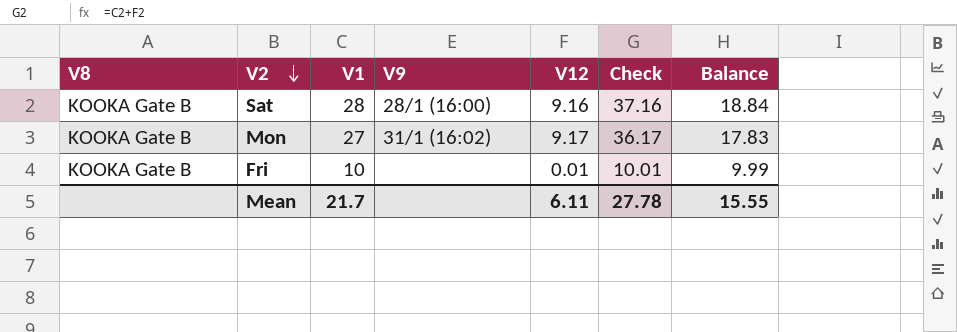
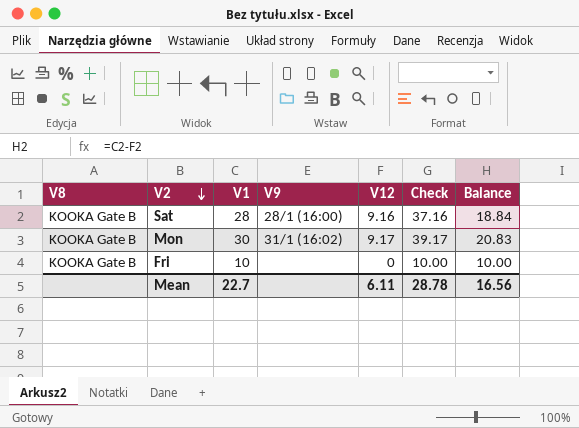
Mon | V1: 27 -> 30
Mon | Check: 36.17 -> 39.17
Mon | Balance: 17.83 -> 20.83
Fri | V12: 0.01 -> 0
Fri | Check: 10.01 -> 10.00
Fri | Balance: 9.99 -> 10.00
Mean | V1: 21.7 -> 22.7
Mean | Check: 27.78 -> 28.78
Mean | Balance: 15.55 -> 16.56

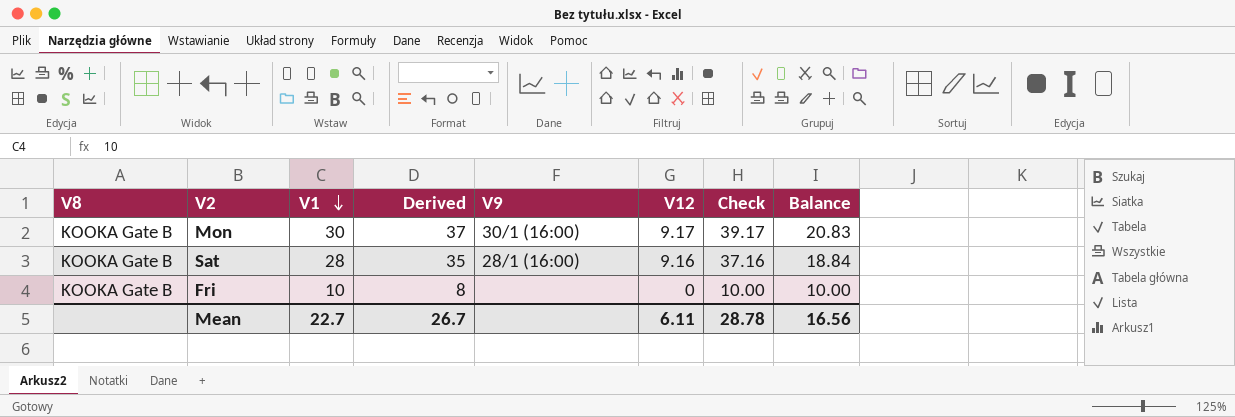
row order: V2 descending -> V1 descending
column Derived | formula: none -> [Check] - 2
Mon | V9: 31/1 (16:02) -> 30/1 (16:00)

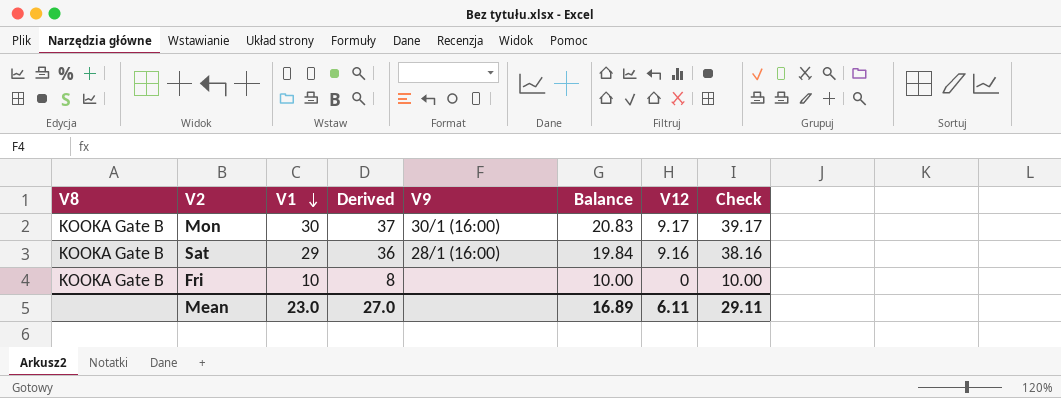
column Balance | position: 8 -> 6
Sat | V1: 28 -> 29
Sat | Derived: 35 -> 36
Sat | Balance: 18.84 -> 19.84
Sat | Check: 37.16 -> 38.16
Mean | V1: 22.7 -> 23.0
Mean | Derived: 26.7 -> 27.0
Mean | Balance: 16.56 -> 16.89
Mean | Check: 28.78 -> 29.11

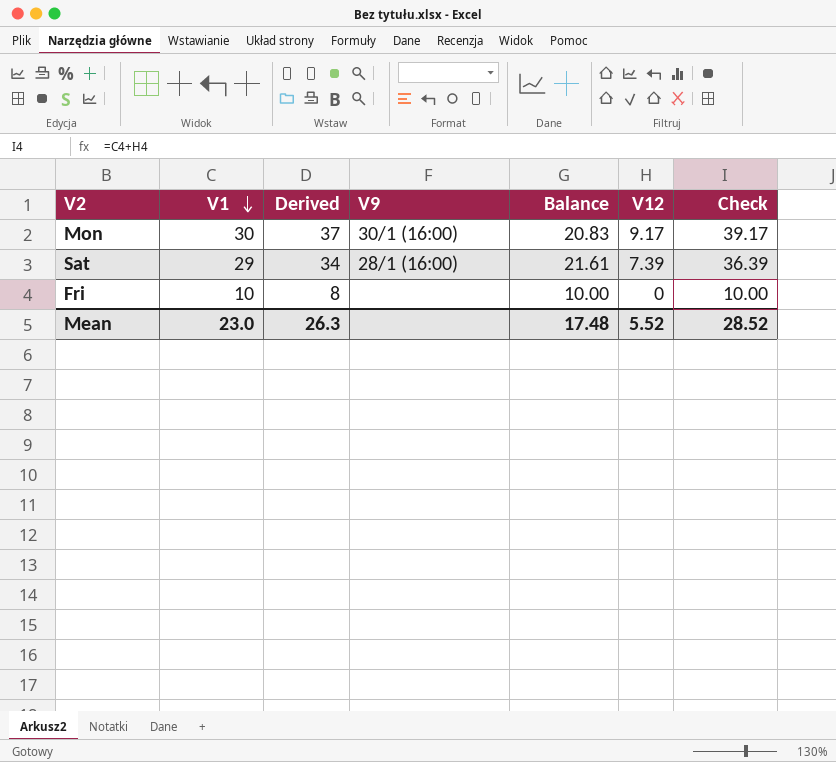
column V8 | position: 1 -> none
Sat | Derived: 36 -> 34
Sat | Balance: 19.84 -> 21.61
Sat | V12: 9.16 -> 7.39
Sat | Check: 38.16 -> 36.39
Mean | Derived: 27.0 -> 26.3
Mean | Balance: 16.89 -> 17.48
Mean | V12: 6.11 -> 5.52
Mean | Check: 29.11 -> 28.52

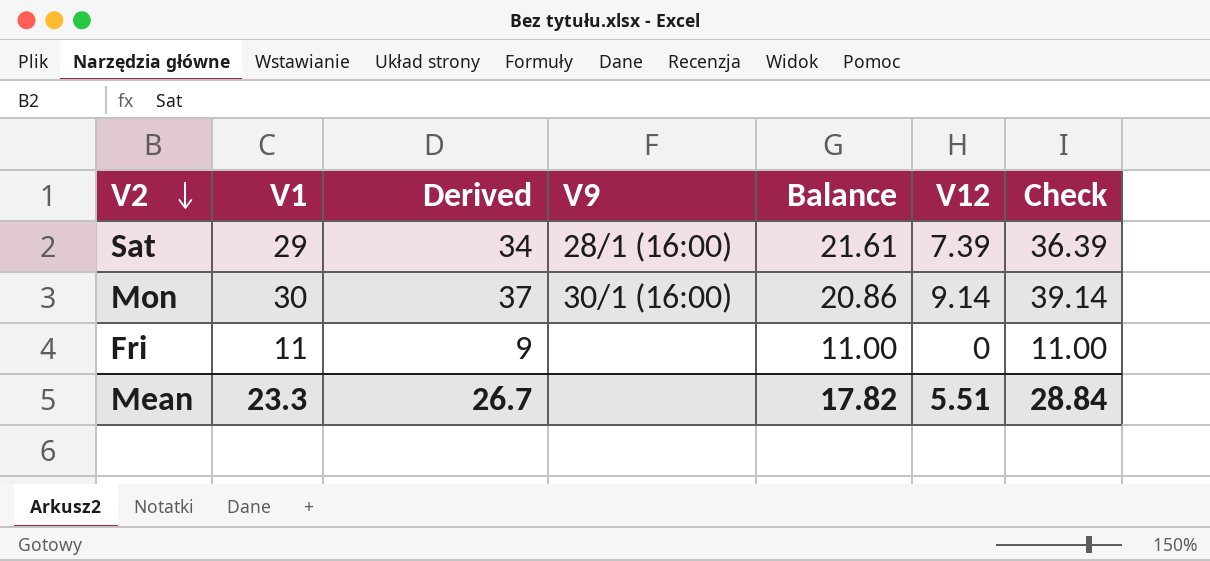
row order: V1 descending -> V2 descending
Mon | Balance: 20.83 -> 20.86
Mon | V12: 9.17 -> 9.14
Mon | Check: 39.17 -> 39.14
Fri | V1: 10 -> 11
Fri | Derived: 8 -> 9
Fri | Balance: 10.00 -> 11.00
Fri | Check: 10.00 -> 11.00
Mean | V1: 23.0 -> 23.3
Mean | Derived: 26.3 -> 26.7
Mean | Balance: 17.48 -> 17.82
Mean | V12: 5.52 -> 5.51
Mean | Check: 28.52 -> 28.84

